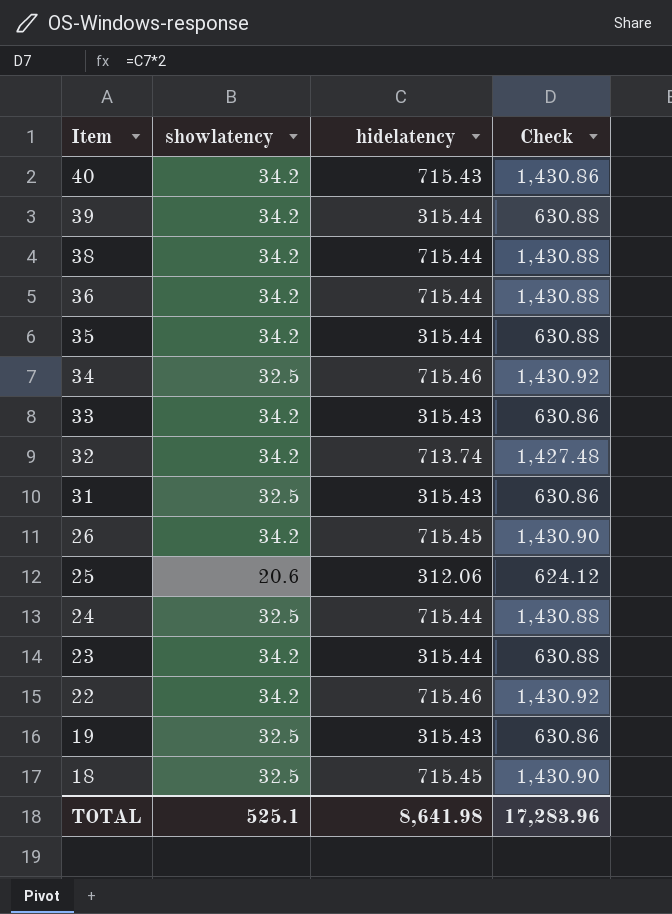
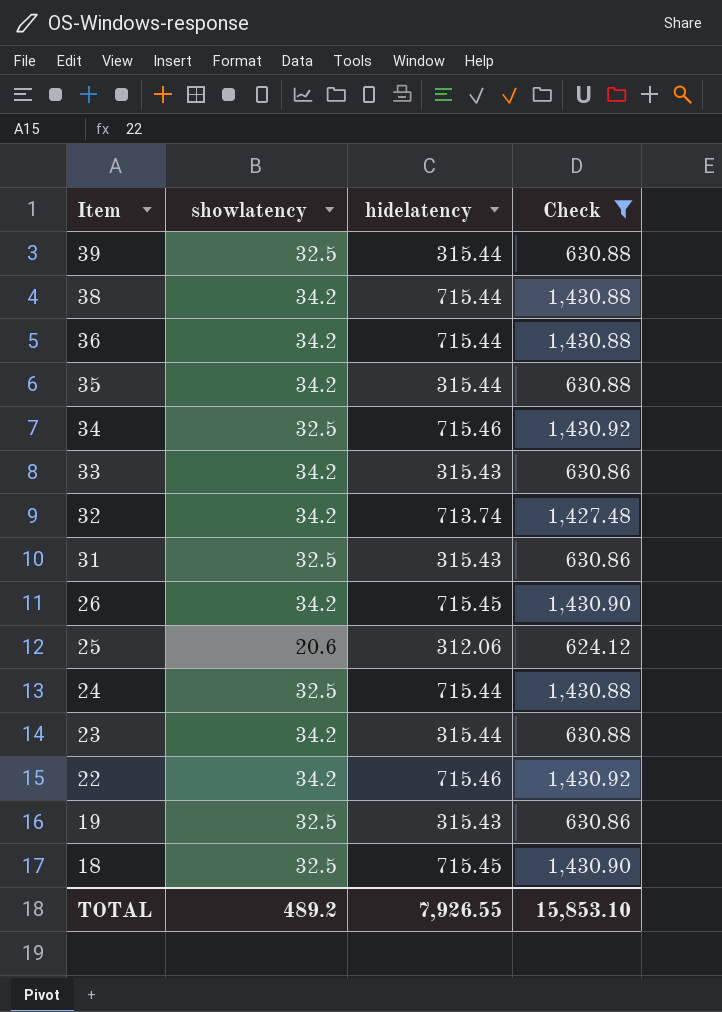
filter: none -> Check != 1,430.86
39 | showlatency: 34.2 -> 32.5
TOTAL | showlatency: 525.1 -> 489.2
TOTAL | hidelatency: 8,641.98 -> 7,926.55
TOTAL | Check: 17,283.96 -> 15,853.10

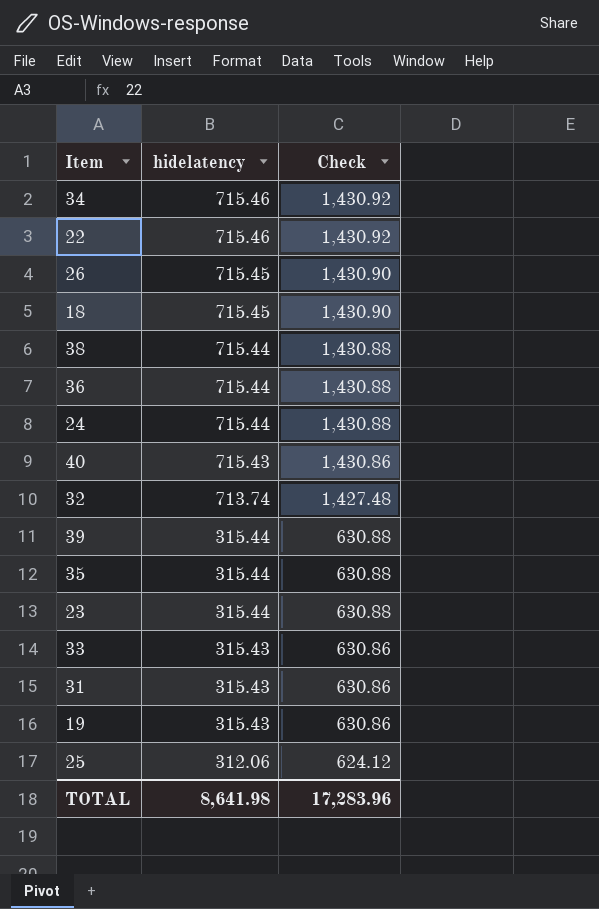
filter: Check != 1,430.86 -> none
row order: Item descending -> hidelatency descending
column showlatency | position: 2 -> none
TOTAL | hidelatency: 7,926.55 -> 8,641.98
TOTAL | Check: 15,853.10 -> 17,283.96

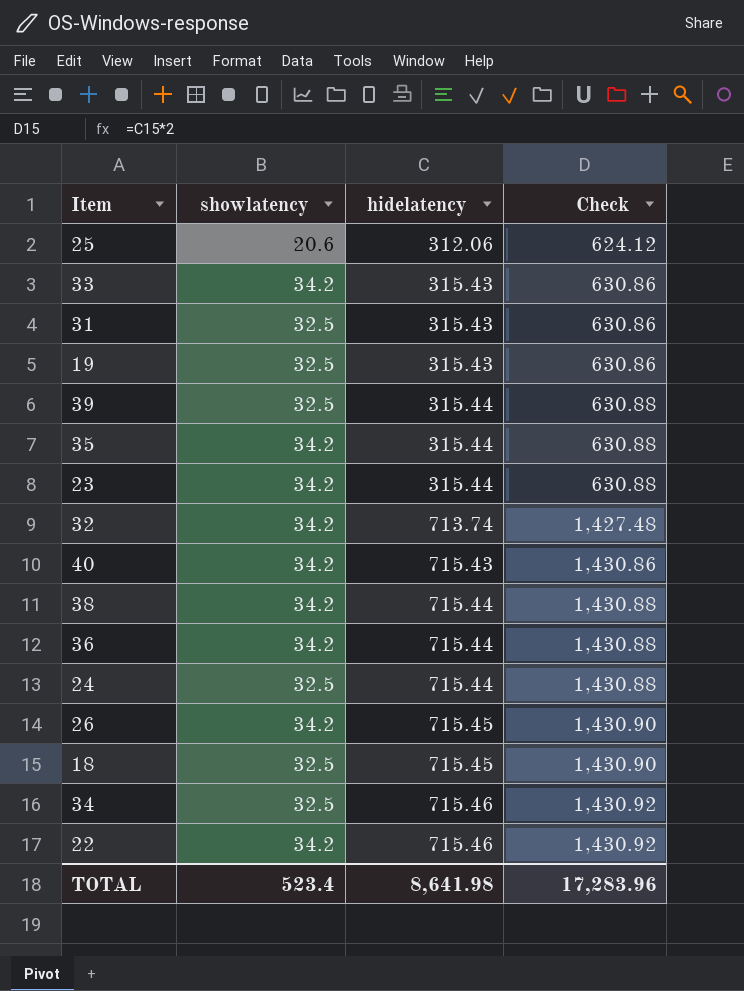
row order: hidelatency descending -> hidelatency ascending
column showlatency | position: none -> 2

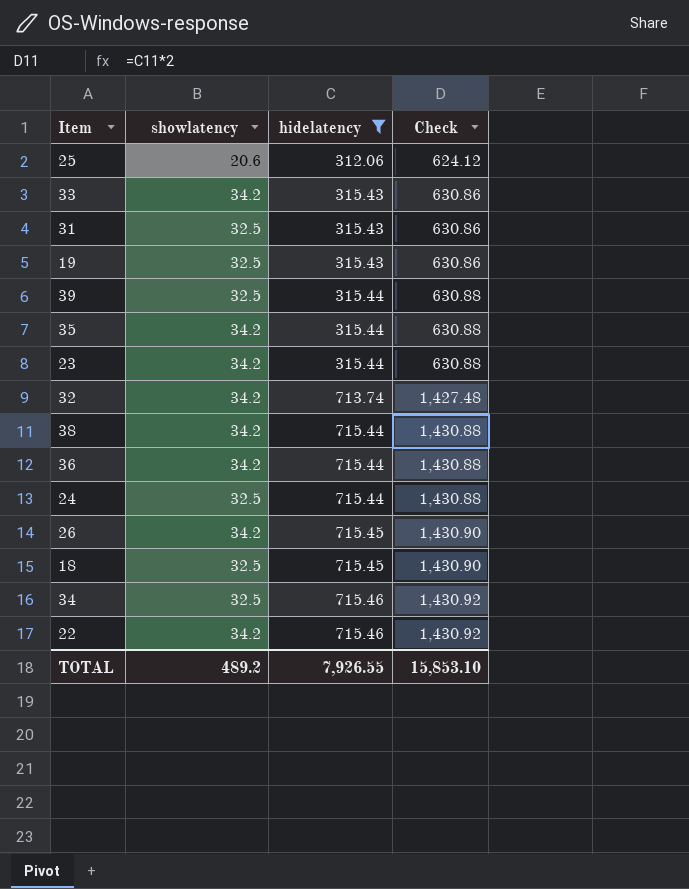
filter: none -> hidelatency != 715.43
TOTAL | showlatency: 523.4 -> 489.2
TOTAL | hidelatency: 8,641.98 -> 7,926.55
TOTAL | Check: 17,283.96 -> 15,853.10

